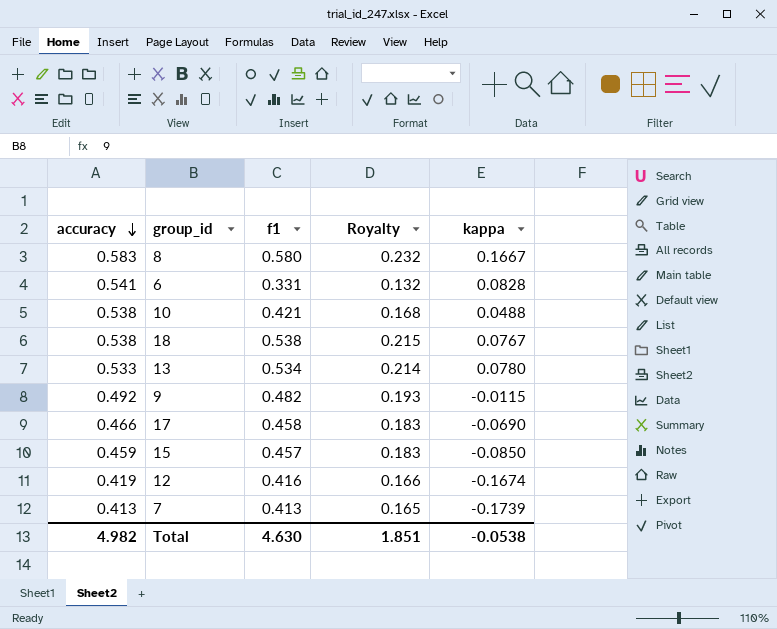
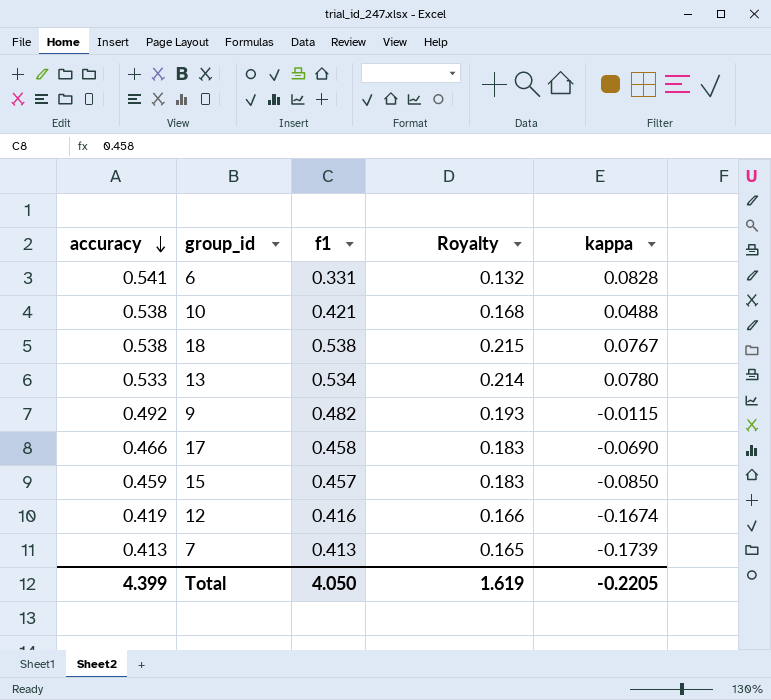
row 8: 0.583 | 0.580 | 0.232 | 0.1667 -> none
Total | accuracy: 4.982 -> 4.399
Total | f1: 4.630 -> 4.050
Total | Royalty: 1.851 -> 1.619
Total | kappa: -0.0538 -> -0.2205

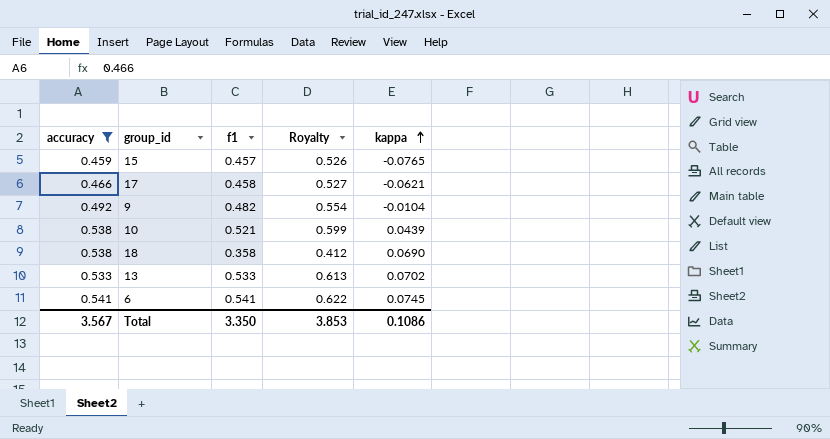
filter: none -> accuracy >= 0.459
row order: accuracy descending -> kappa ascending
column Royalty | formula: [f1] * 0.4 -> [f1] * 1.15
15 | kappa: -0.0850 -> -0.0765
17 | kappa: -0.0690 -> -0.0621
9 | kappa: -0.0115 -> -0.0104
10 | f1: 0.421 -> 0.521
10 | kappa: 0.0488 -> 0.0439
18 | f1: 0.538 -> 0.358
18 | kappa: 0.0767 -> 0.0690
13 | f1: 0.534 -> 0.533
13 | kappa: 0.0780 -> 0.0702
6 | f1: 0.331 -> 0.541
6 | kappa: 0.0828 -> 0.0745
Total | accuracy: 4.399 -> 3.567
Total | f1: 4.050 -> 3.350
Total | Royalty: 1.619 -> 3.853
Total | kappa: -0.2205 -> 0.1086

